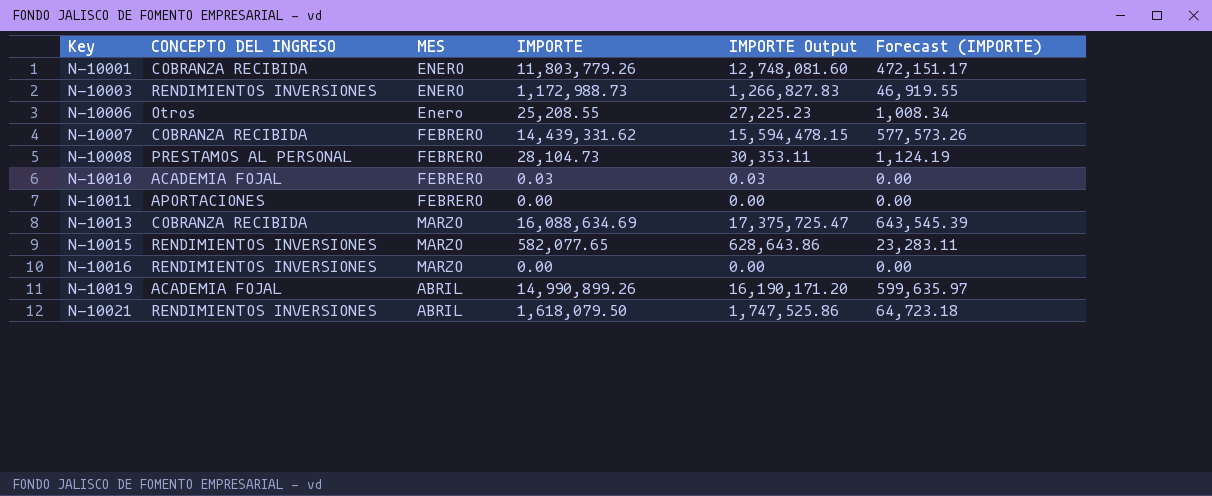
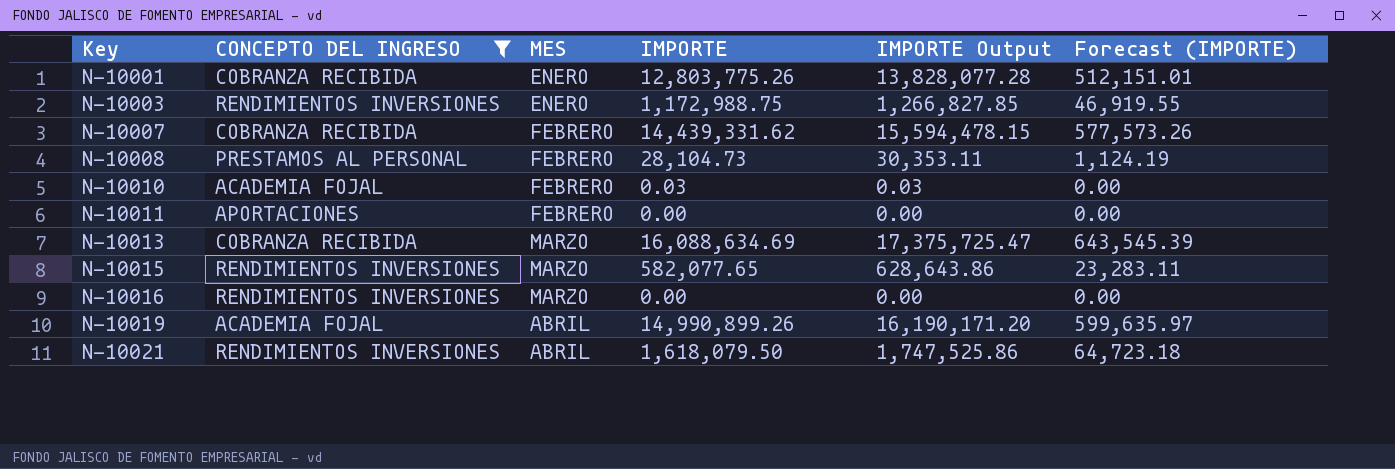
filter: none -> CONCEPTO DEL INGRESO != Otros
N-10001 | IMPORTE: 11,803,779.26 -> 12,803,775.26
N-10001 | IMPORTE Output: 12,748,081.60 -> 13,828,077.28
N-10001 | Forecast (IMPORTE): 472,151.17 -> 512,151.01
N-10003 | IMPORTE: 1,172,988.73 -> 1,172,988.75
N-10003 | IMPORTE Output: 1,266,827.83 -> 1,266,827.85

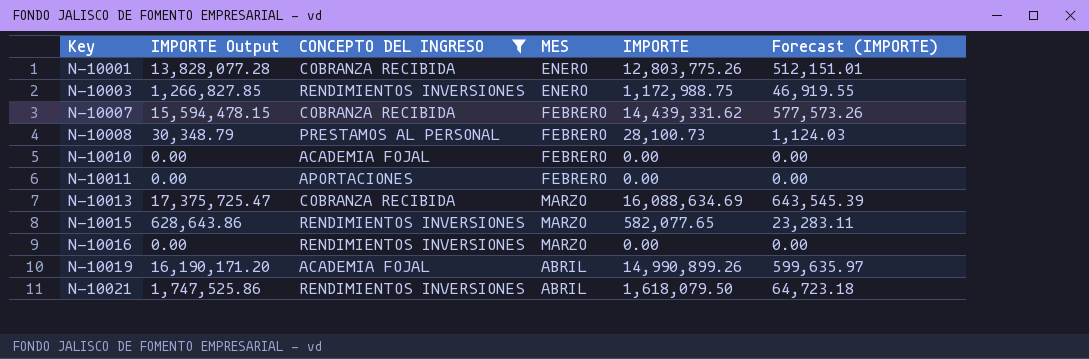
column IMPORTE Output | position: 5 -> 2
N-10008 | IMPORTE Output: 30,353.11 -> 30,348.79
N-10008 | IMPORTE: 28,104.73 -> 28,100.73
N-10008 | Forecast (IMPORTE): 1,124.19 -> 1,124.03
N-10010 | IMPORTE Output: 0.03 -> 0.00
N-10010 | IMPORTE: 0.03 -> 0.00

